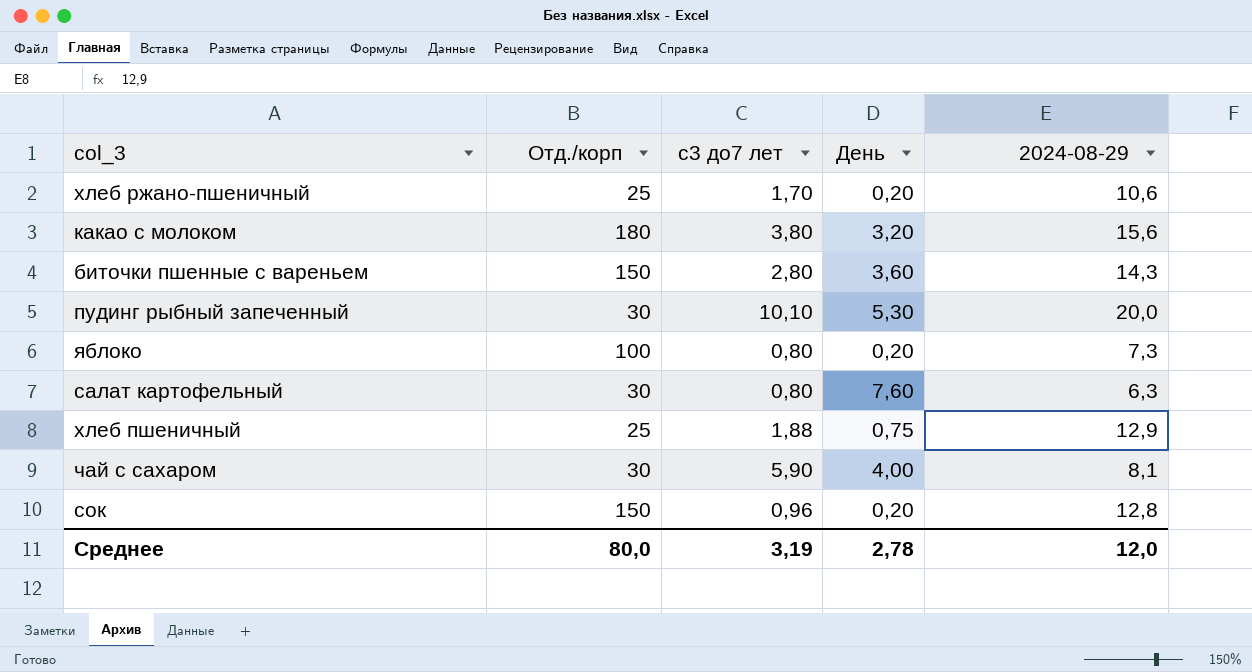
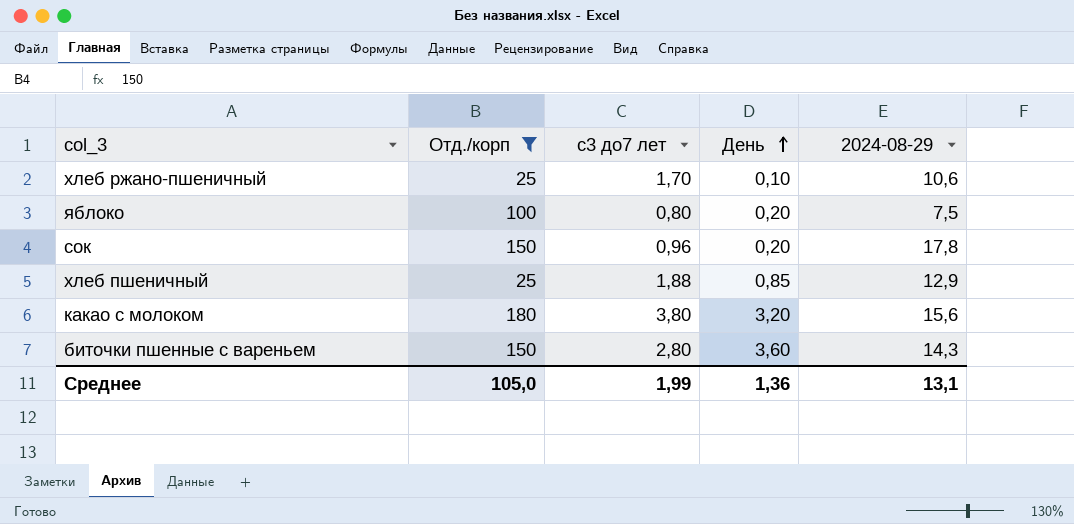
filter: none -> Отд./корп != 30
row order: none -> День ascending
хлеб ржано-пшеничный | День: 0,20 -> 0,10
яблоко | 2024-08-29: 7,3 -> 7,5
сок | 2024-08-29: 12,8 -> 17,8
хлеб пшеничный | День: 0,75 -> 0,85
Среднее | Отд./корп: 80,0 -> 105,0
Среднее | с3 до7 лет: 3,19 -> 1,99
Среднее | День: 2,78 -> 1,36
Среднее | 2024-08-29: 12,0 -> 13,1

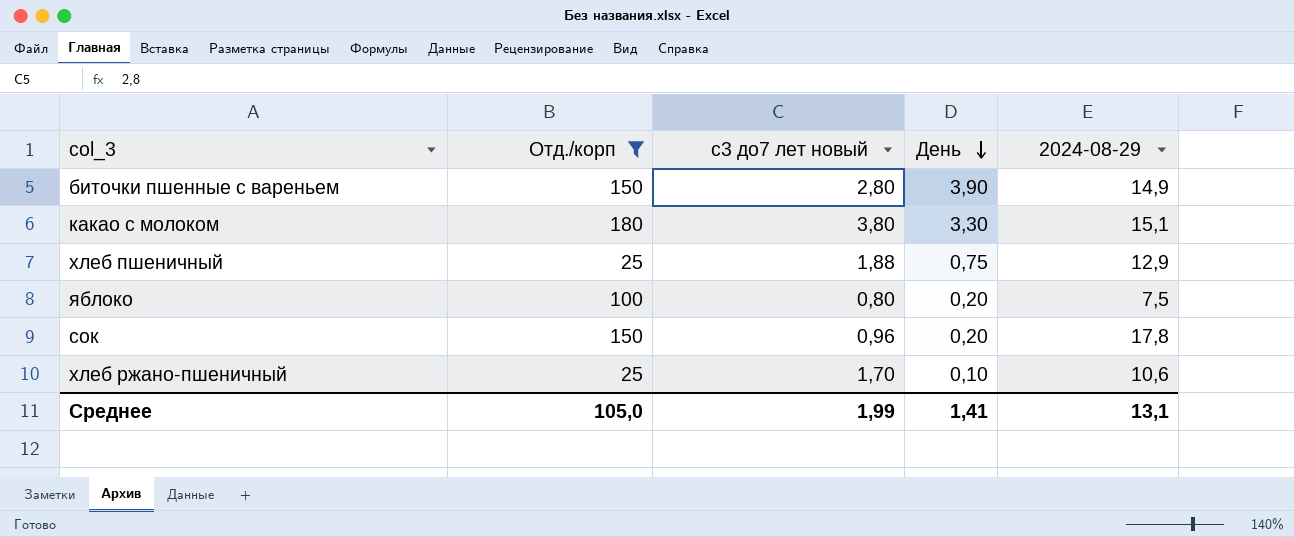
row order: День ascending -> День descending
column name: с3 до7 лет -> с3 до7 лет новый
биточки пшенные с вареньем | День: 3,60 -> 3,90
биточки пшенные с вареньем | 2024-08-29: 14,3 -> 14,9
какао с молоком | День: 3,20 -> 3,30
какао с молоком | 2024-08-29: 15,6 -> 15,1
хлеб пшеничный | День: 0,85 -> 0,75
Среднее | День: 1,36 -> 1,41

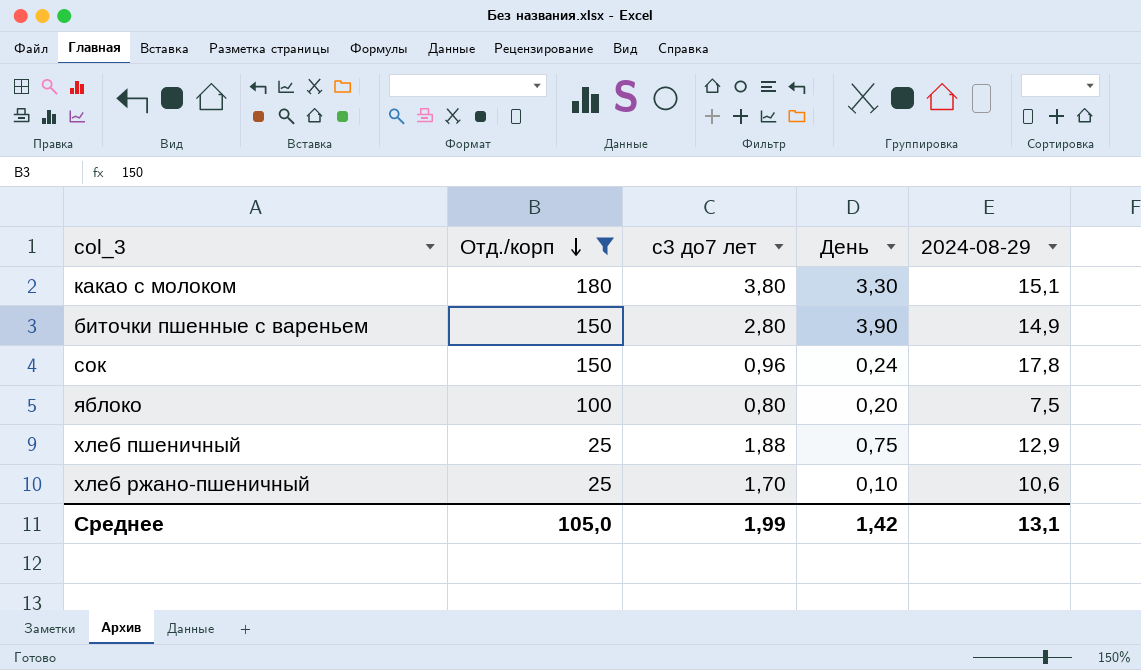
row order: День descending -> Отд./корп descending
column name: с3 до7 лет новый -> с3 до7 лет
сок | День: 0,20 -> 0,24
Среднее | День: 1,41 -> 1,42

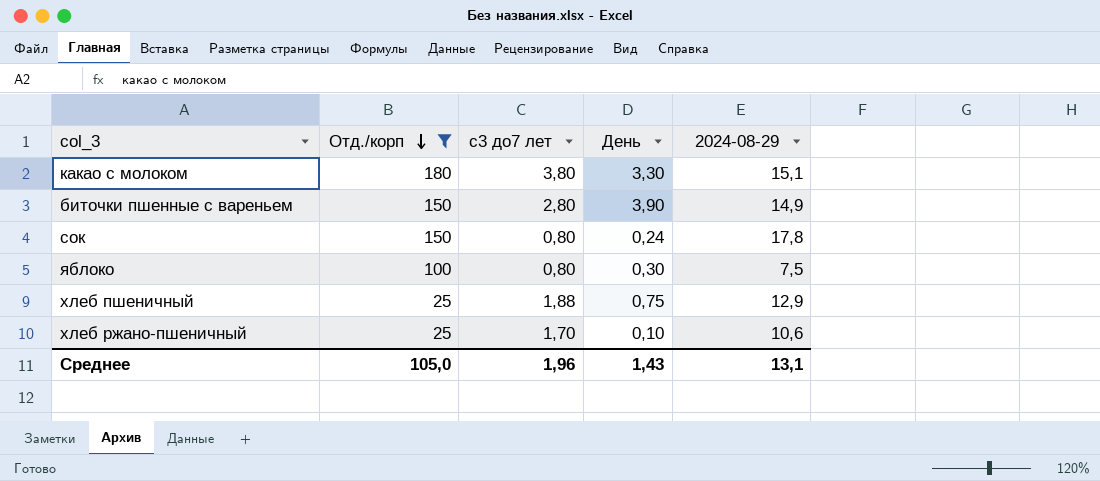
сок | с3 до7 лет: 0,96 -> 0,80
яблоко | День: 0,20 -> 0,30
Среднее | с3 до7 лет: 1,99 -> 1,96
Среднее | День: 1,42 -> 1,43

